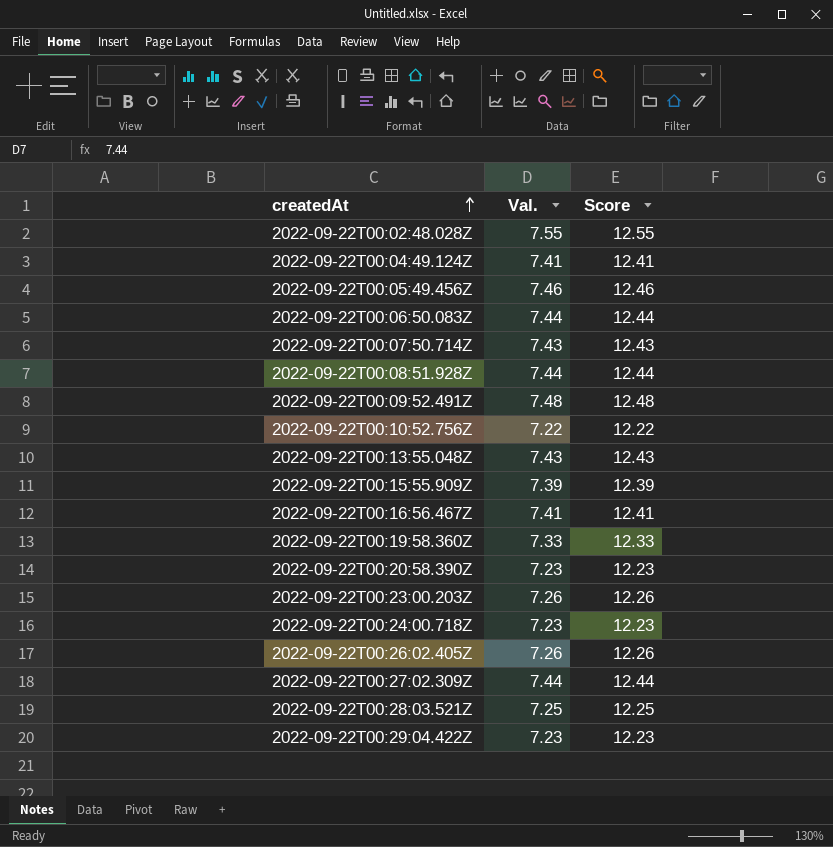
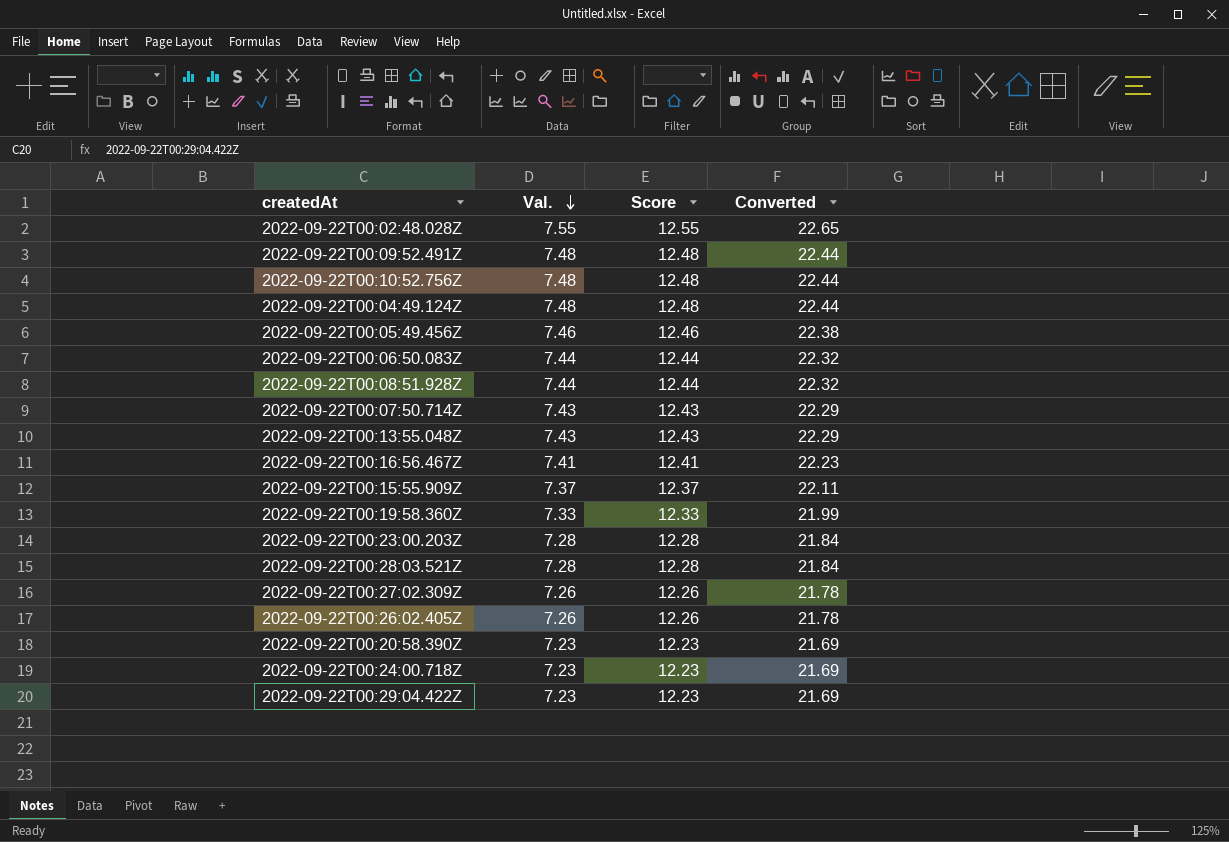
row order: createdAt ascending -> Val. descending
column Converted | formula: none -> [Val.] * 3
2022-09-22T00:10:52.756Z | Val.: 7.22 -> 7.48
2022-09-22T00:10:52.756Z | Score: 12.22 -> 12.48
2022-09-22T00:04:49.124Z | Val.: 7.41 -> 7.48
2022-09-22T00:04:49.124Z | Score: 12.41 -> 12.48
2022-09-22T00:15:55.909Z | Val.: 7.39 -> 7.37
2022-09-22T00:15:55.909Z | Score: 12.39 -> 12.37
2022-09-22T00:23:00.203Z | Val.: 7.26 -> 7.28
2022-09-22T00:23:00.203Z | Score: 12.26 -> 12.28
2022-09-22T00:28:03.521Z | Val.: 7.25 -> 7.28
2022-09-22T00:28:03.521Z | Score: 12.25 -> 12.28
2022-09-22T00:27:02.309Z | Val.: 7.44 -> 7.26
2022-09-22T00:27:02.309Z | Score: 12.44 -> 12.26

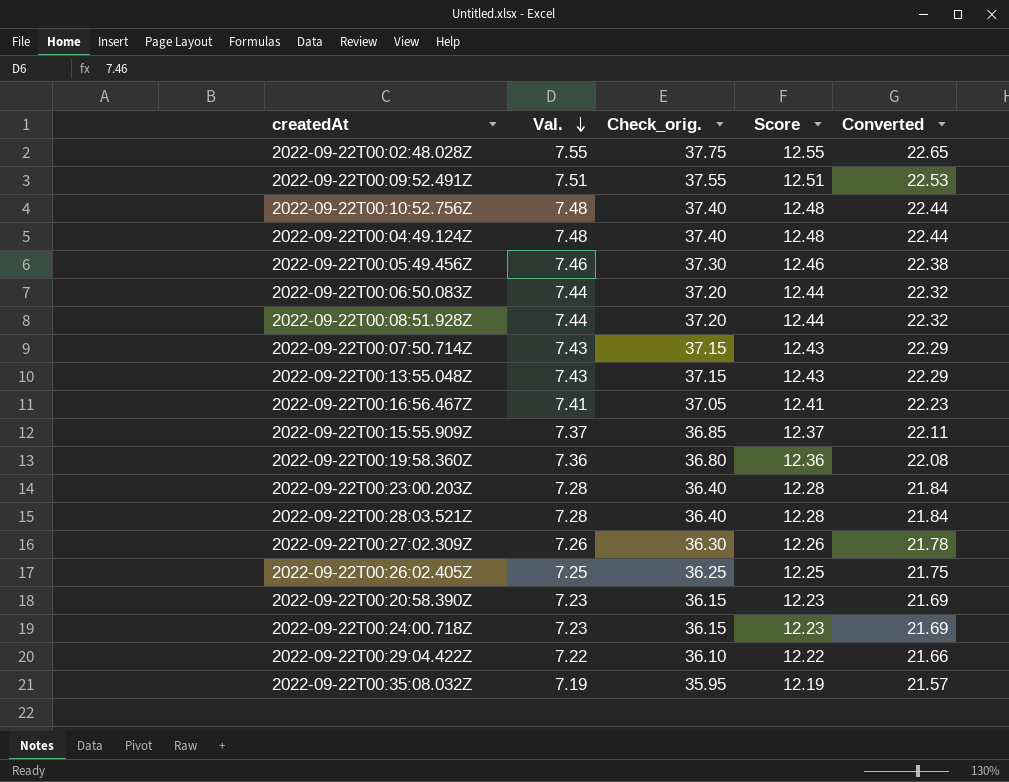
column Check_orig. | formula: none -> [Val.] * 5
2022-09-22T00:09:52.491Z | Val.: 7.48 -> 7.51
2022-09-22T00:09:52.491Z | Score: 12.48 -> 12.51
2022-09-22T00:09:52.491Z | Converted: 22.44 -> 22.53
2022-09-22T00:19:58.360Z | Val.: 7.33 -> 7.36
2022-09-22T00:19:58.360Z | Score: 12.33 -> 12.36
2022-09-22T00:19:58.360Z | Converted: 21.99 -> 22.08
2022-09-22T00:26:02.405Z | Val.: 7.26 -> 7.25
2022-09-22T00:26:02.405Z | Score: 12.26 -> 12.25
2022-09-22T00:26:02.405Z | Converted: 21.78 -> 21.75
2022-09-22T00:29:04.422Z | Val.: 7.23 -> 7.22
2022-09-22T00:29:04.422Z | Score: 12.23 -> 12.22
2022-09-22T00:29:04.422Z | Converted: 21.69 -> 21.66
row 2022-09-22T00:35:08.032Z: none -> 7.19 | 35.95 | 12.19 | 21.57

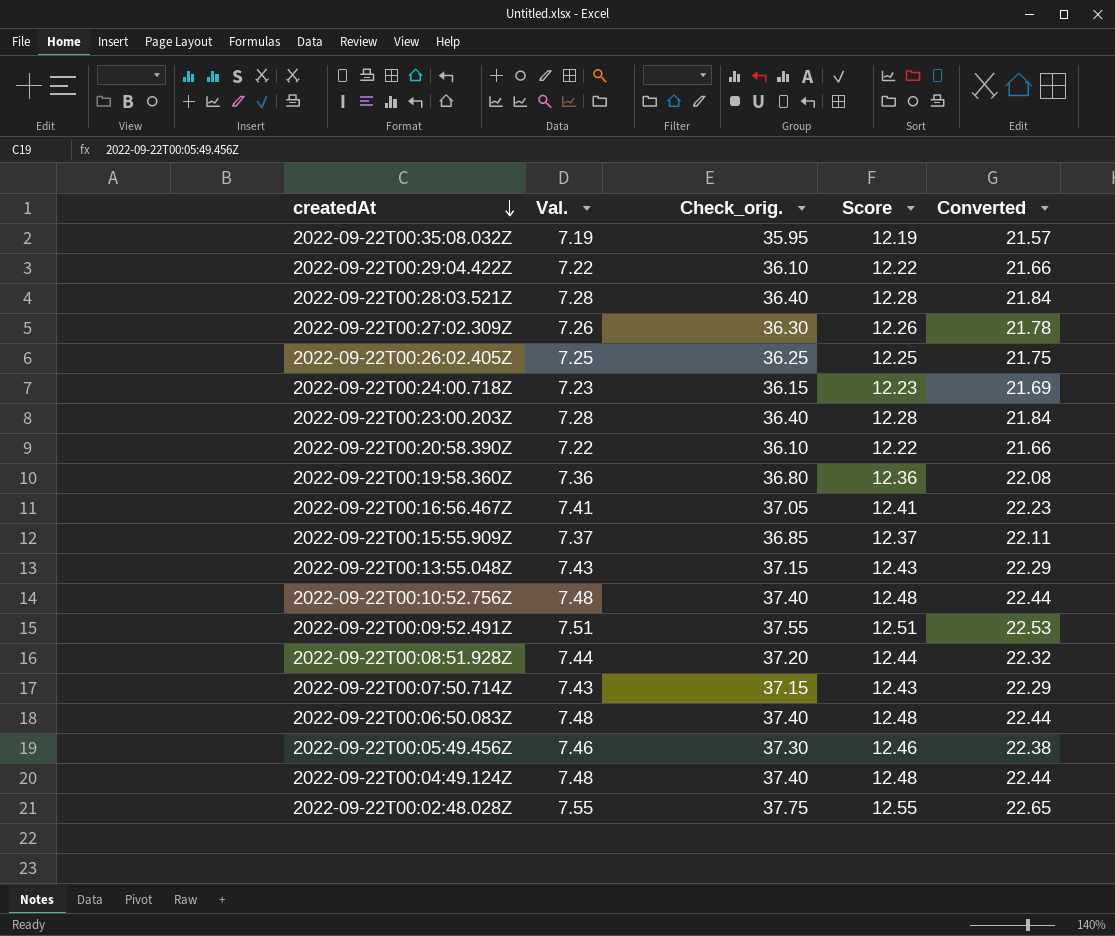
row order: Val. descending -> createdAt descending
2022-09-22T00:20:58.390Z | Val.: 7.23 -> 7.22
2022-09-22T00:20:58.390Z | Check_orig.: 36.15 -> 36.10
2022-09-22T00:20:58.390Z | Score: 12.23 -> 12.22
2022-09-22T00:20:58.390Z | Converted: 21.69 -> 21.66
2022-09-22T00:06:50.083Z | Val.: 7.44 -> 7.48
2022-09-22T00:06:50.083Z | Check_orig.: 37.20 -> 37.40
2022-09-22T00:06:50.083Z | Score: 12.44 -> 12.48
2022-09-22T00:06:50.083Z | Converted: 22.32 -> 22.44

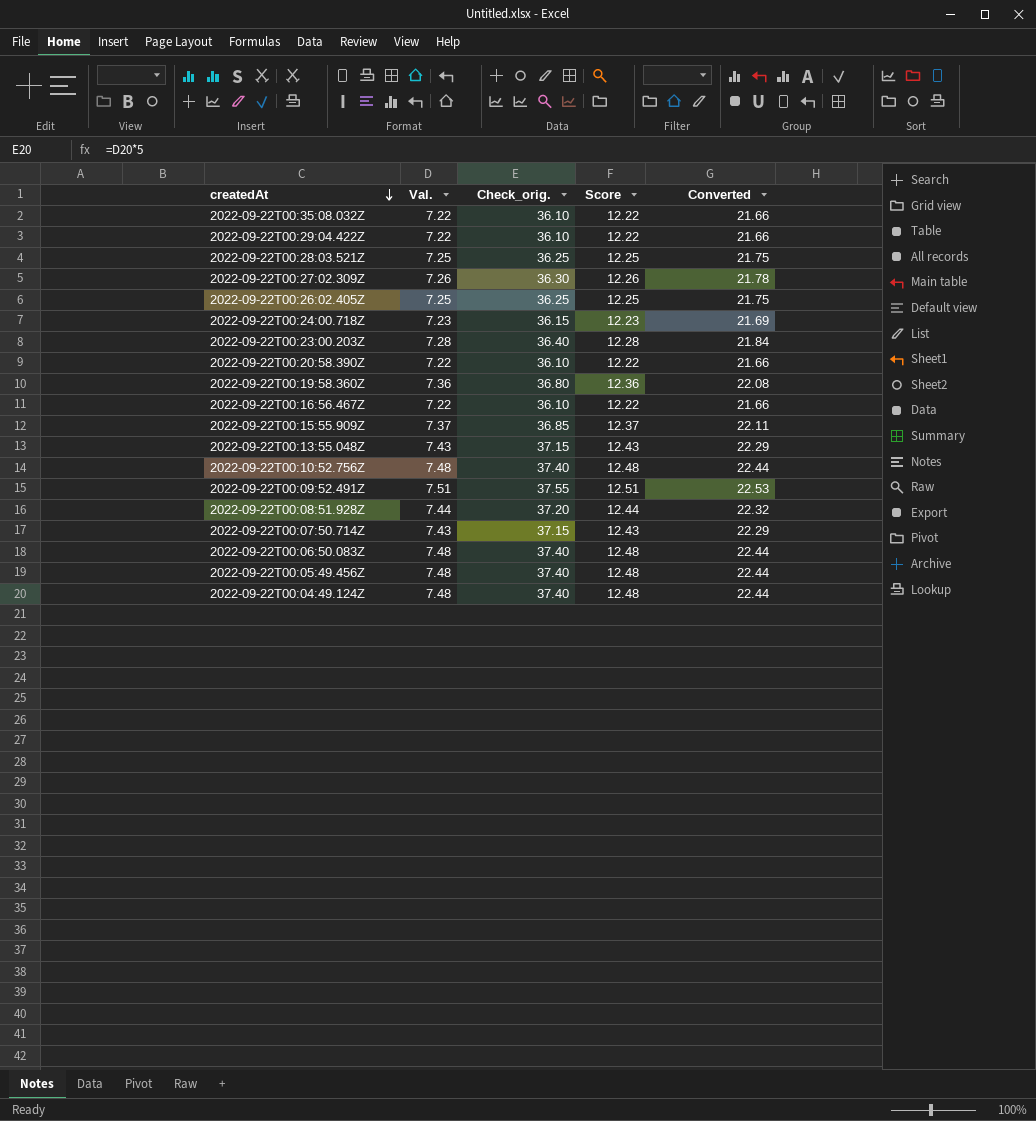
row 2022-09-22T00:02:48.028Z: 7.55 | 37.75 | 12.55 | 22.65 -> none
2022-09-22T00:35:08.032Z | Val.: 7.19 -> 7.22
2022-09-22T00:35:08.032Z | Check_orig.: 35.95 -> 36.10
2022-09-22T00:35:08.032Z | Score: 12.19 -> 12.22
2022-09-22T00:35:08.032Z | Converted: 21.57 -> 21.66
2022-09-22T00:28:03.521Z | Val.: 7.28 -> 7.25
2022-09-22T00:28:03.521Z | Check_orig.: 36.40 -> 36.25
2022-09-22T00:28:03.521Z | Score: 12.28 -> 12.25
2022-09-22T00:28:03.521Z | Converted: 21.84 -> 21.75
2022-09-22T00:16:56.467Z | Val.: 7.41 -> 7.22
2022-09-22T00:16:56.467Z | Check_orig.: 37.05 -> 36.10
2022-09-22T00:16:56.467Z | Score: 12.41 -> 12.22
2022-09-22T00:16:56.467Z | Converted: 22.23 -> 21.66
2022-09-22T00:05:49.456Z | Val.: 7.46 -> 7.48
2022-09-22T00:05:49.456Z | Check_orig.: 37.30 -> 37.40
2022-09-22T00:05:49.456Z | Score: 12.46 -> 12.48
2022-09-22T00:05:49.456Z | Converted: 22.38 -> 22.44

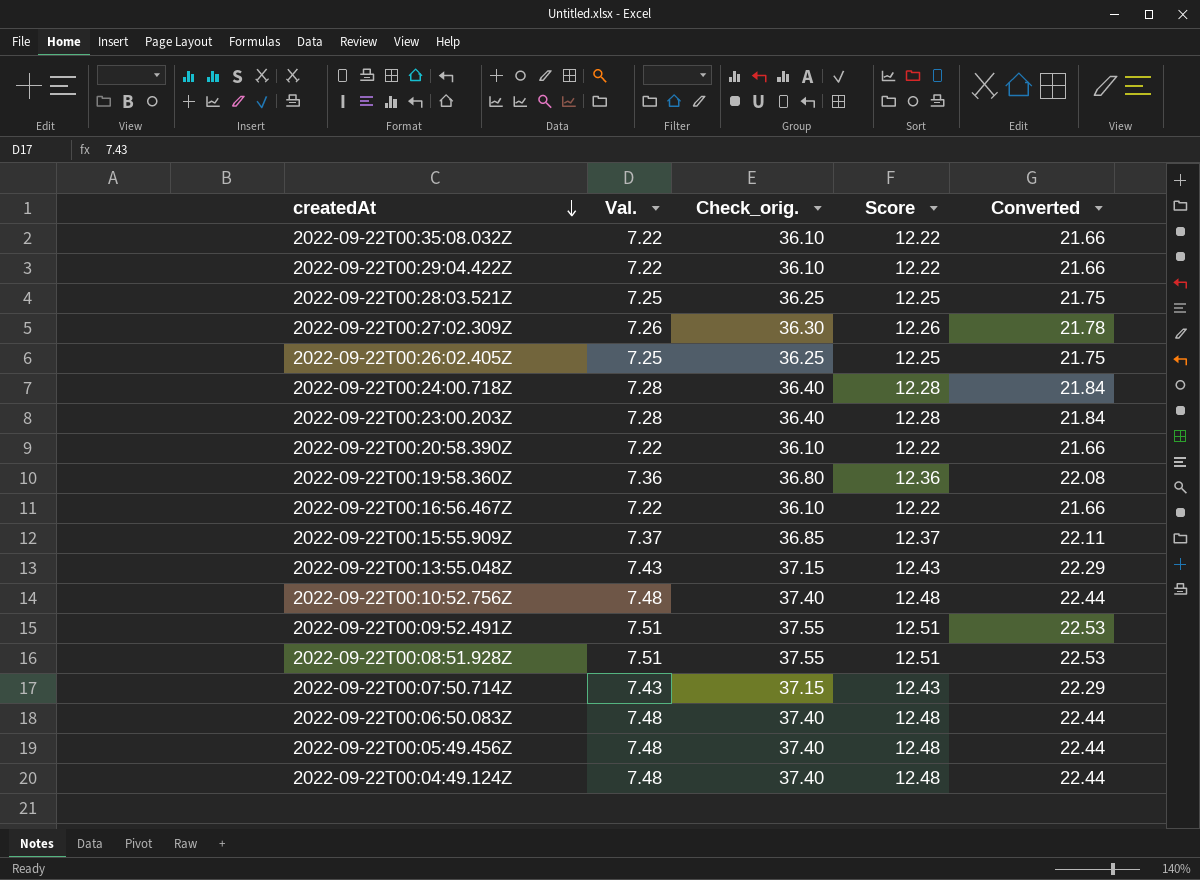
2022-09-22T00:24:00.718Z | Val.: 7.23 -> 7.28
2022-09-22T00:24:00.718Z | Check_orig.: 36.15 -> 36.40
2022-09-22T00:24:00.718Z | Score: 12.23 -> 12.28
2022-09-22T00:24:00.718Z | Converted: 21.69 -> 21.84
2022-09-22T00:08:51.928Z | Val.: 7.44 -> 7.51
2022-09-22T00:08:51.928Z | Check_orig.: 37.20 -> 37.55
2022-09-22T00:08:51.928Z | Score: 12.44 -> 12.51
2022-09-22T00:08:51.928Z | Converted: 22.32 -> 22.53

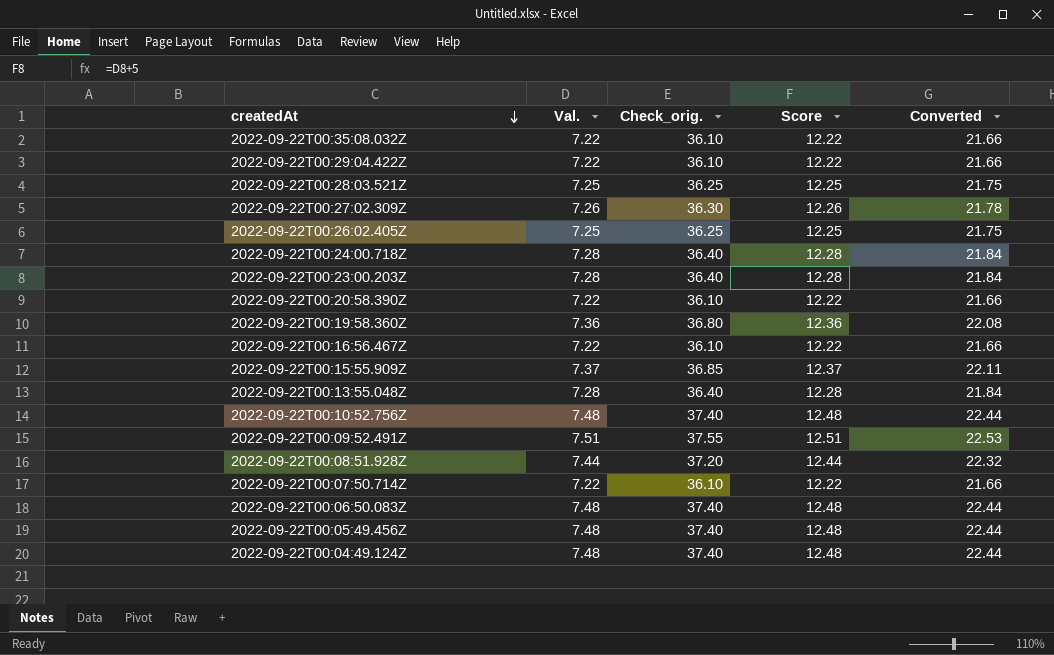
2022-09-22T00:13:55.048Z | Val.: 7.43 -> 7.28
2022-09-22T00:13:55.048Z | Check_orig.: 37.15 -> 36.40
2022-09-22T00:13:55.048Z | Score: 12.43 -> 12.28
2022-09-22T00:13:55.048Z | Converted: 22.29 -> 21.84
2022-09-22T00:08:51.928Z | Val.: 7.51 -> 7.44
2022-09-22T00:08:51.928Z | Check_orig.: 37.55 -> 37.20
2022-09-22T00:08:51.928Z | Score: 12.51 -> 12.44
2022-09-22T00:08:51.928Z | Converted: 22.53 -> 22.32
2022-09-22T00:07:50.714Z | Val.: 7.43 -> 7.22
2022-09-22T00:07:50.714Z | Check_orig.: 37.15 -> 36.10
2022-09-22T00:07:50.714Z | Score: 12.43 -> 12.22
2022-09-22T00:07:50.714Z | Converted: 22.29 -> 21.66

